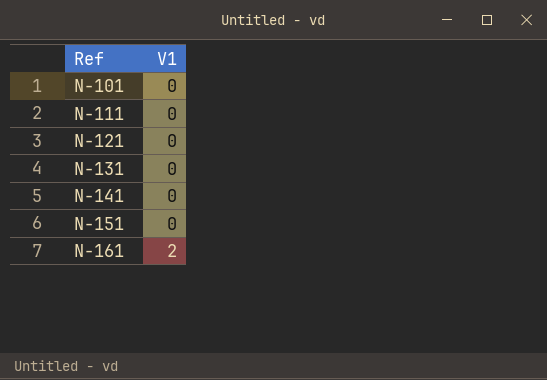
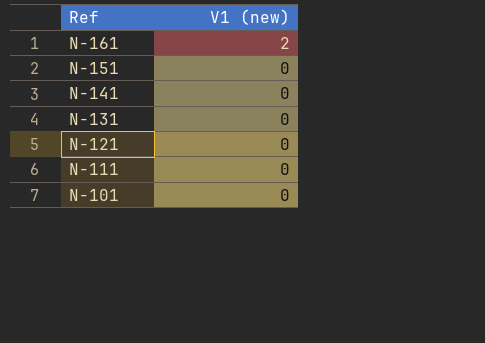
row order: Ref ascending -> Ref descending
column name: V1 -> V1 (new)

